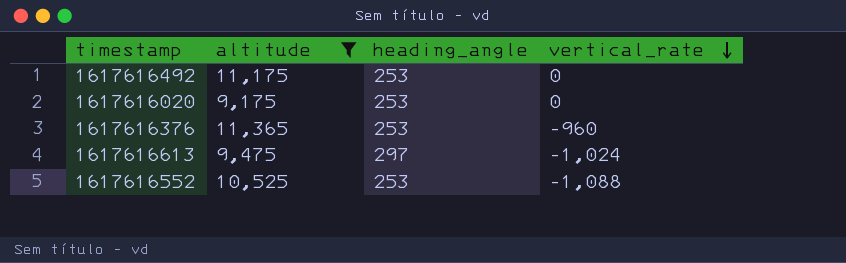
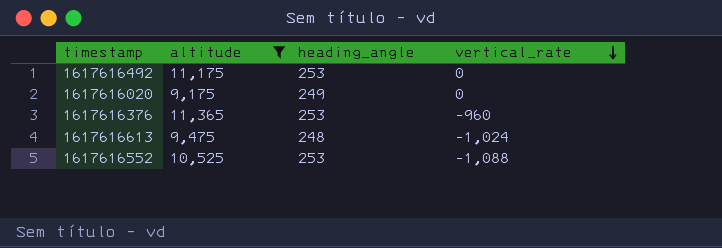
1617616020 | heading_angle: 253 -> 249
1617616613 | heading_angle: 297 -> 248

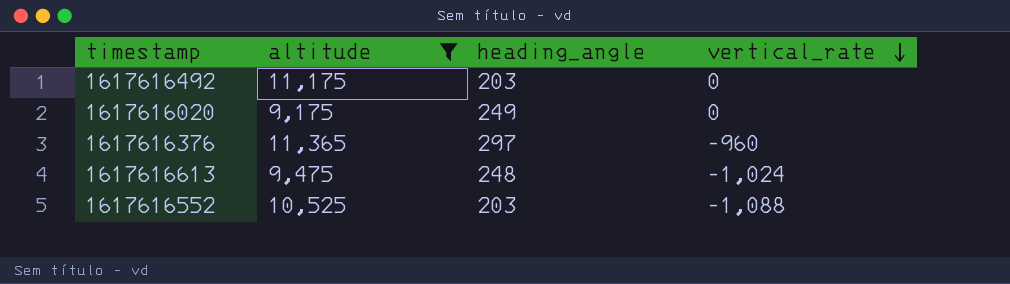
1617616492 | heading_angle: 253 -> 203
1617616376 | heading_angle: 253 -> 297
1617616552 | heading_angle: 253 -> 203

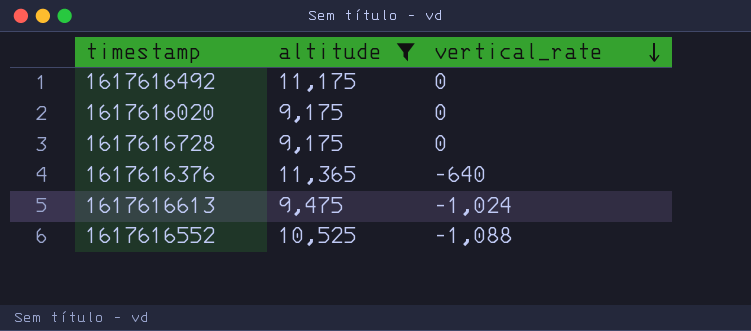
column heading_angle | position: 3 -> none
row 1617616728: none -> 9,175 | 0
1617616376 | vertical_rate: -960 -> -640

